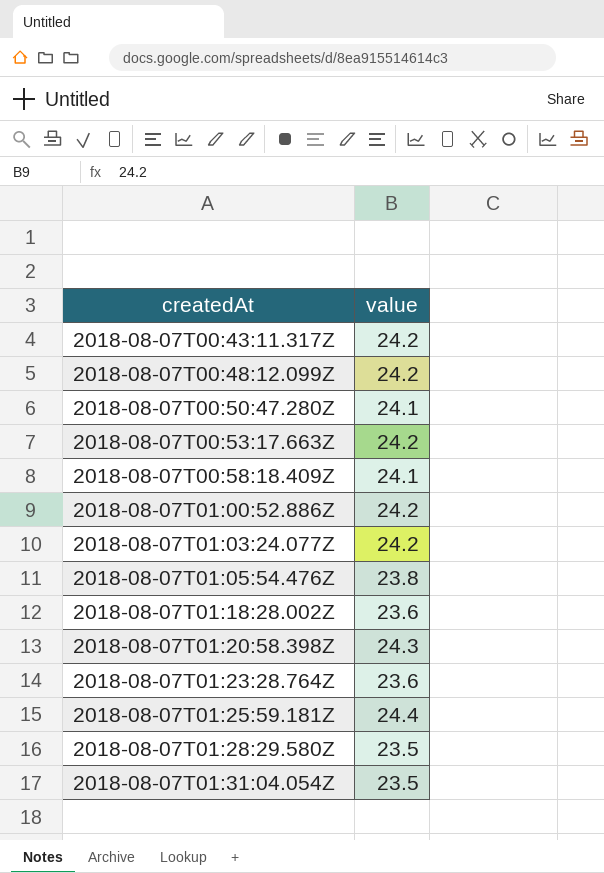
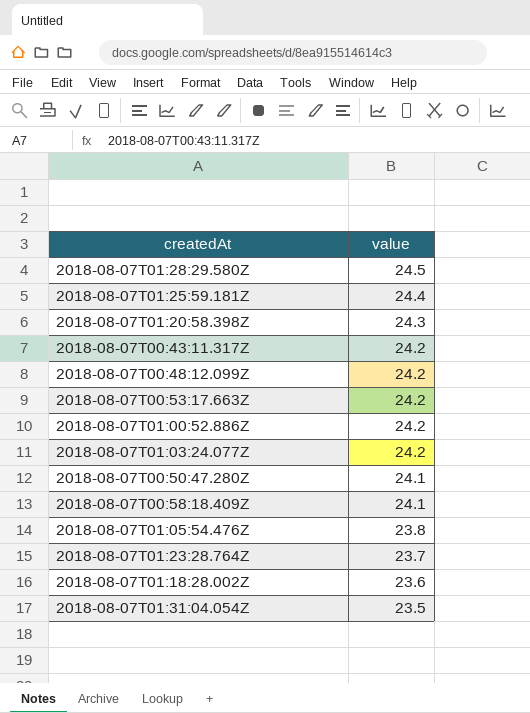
row order: createdAt ascending -> value descending
2018-08-07T01:28:29.580Z | value: 23.5 -> 24.5
2018-08-07T01:23:28.764Z | value: 23.6 -> 23.7

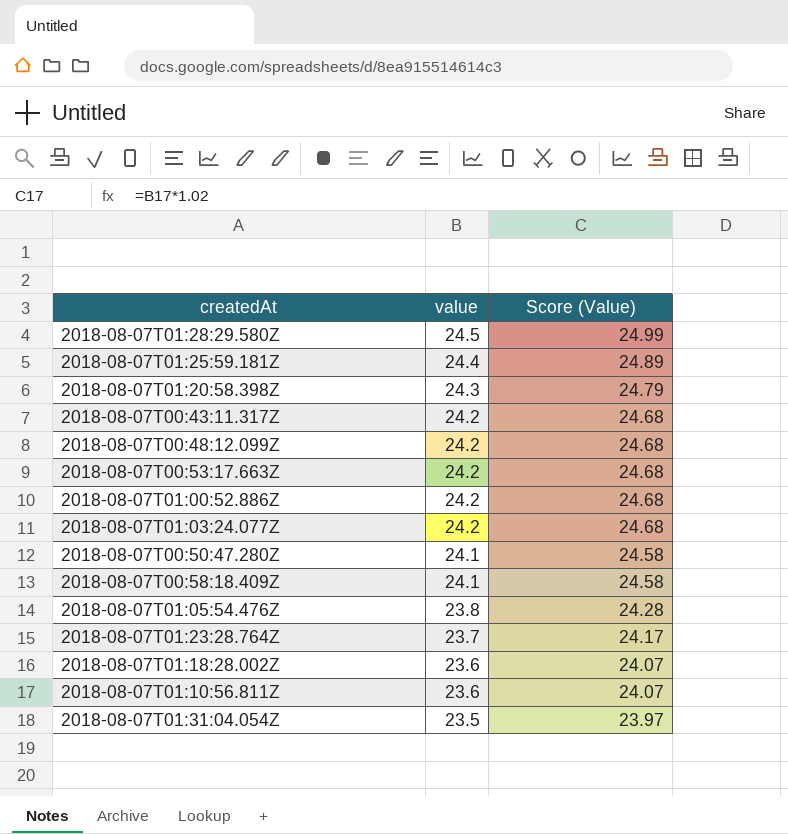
column Score (Value) | formula: none -> [value] * 1.02
row 2018-08-07T01:10:56.811Z: none -> 23.6 | 24.07

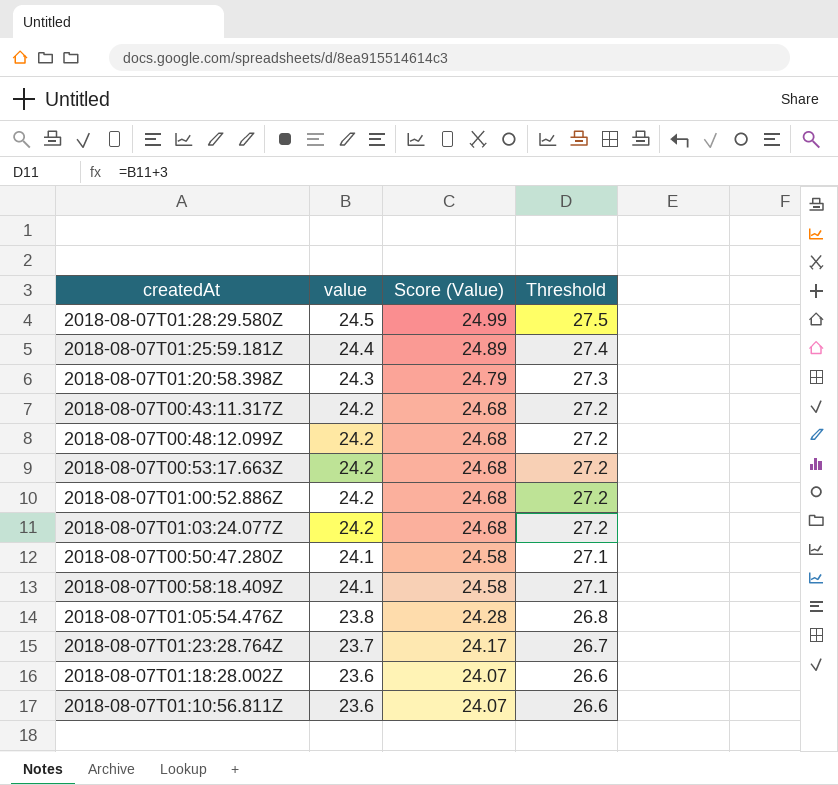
column Threshold | formula: none -> [value] + 3
row 2018-08-07T01:31:04.054Z: 23.5 | 23.97 -> none

